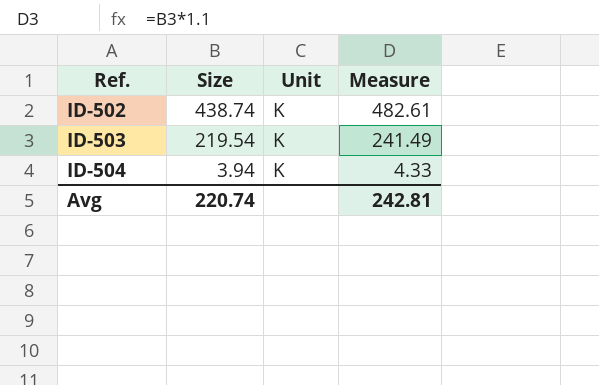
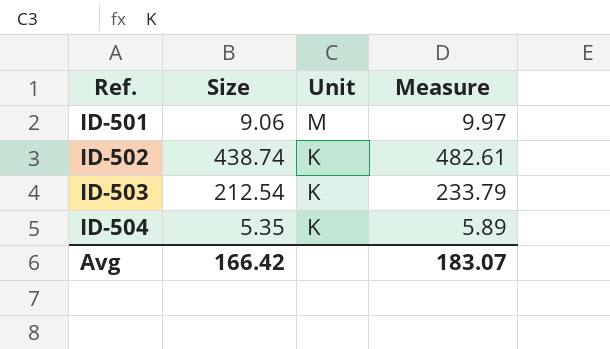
row ID-501: none -> 9.06 | M | 9.97
ID-503 | Size: 219.54 -> 212.54
ID-503 | Measure: 241.49 -> 233.79
ID-504 | Size: 3.94 -> 5.35
ID-504 | Measure: 4.33 -> 5.89
Avg | Size: 220.74 -> 166.42
Avg | Measure: 242.81 -> 183.07

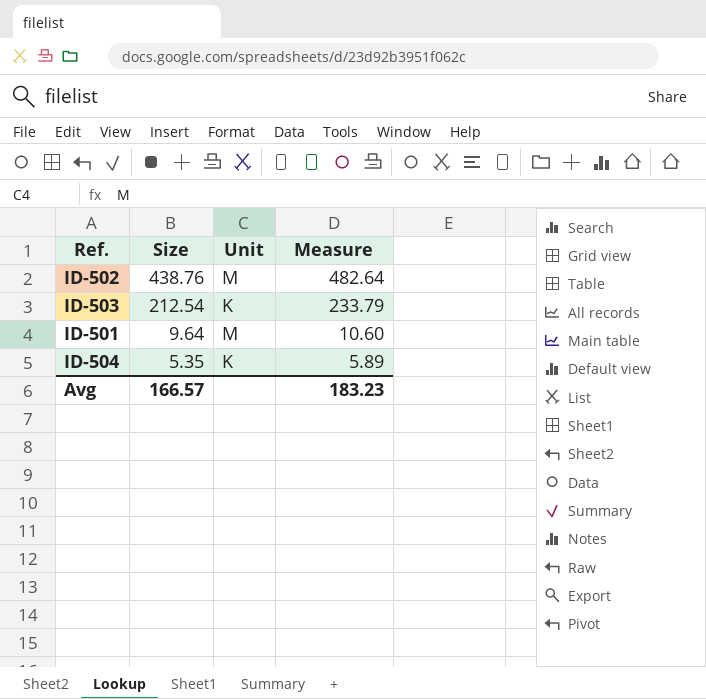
row order: Ref. ascending -> Size descending
ID-502 | Size: 438.74 -> 438.76
ID-502 | Unit: K -> M
ID-502 | Measure: 482.61 -> 482.64
ID-501 | Size: 9.06 -> 9.64
ID-501 | Measure: 9.97 -> 10.60
Avg | Size: 166.42 -> 166.57
Avg | Measure: 183.07 -> 183.23

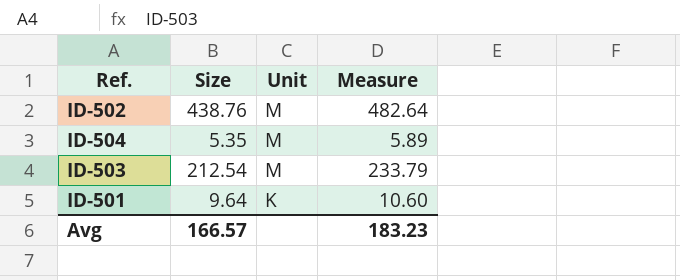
row order: Size descending -> Unit descending
ID-504 | Unit: K -> M
ID-503 | Unit: K -> M
ID-501 | Unit: M -> K

